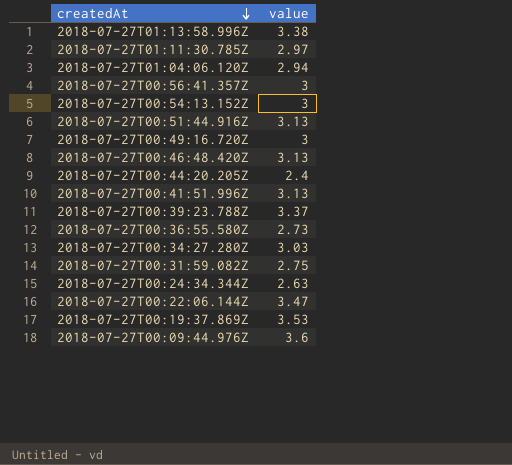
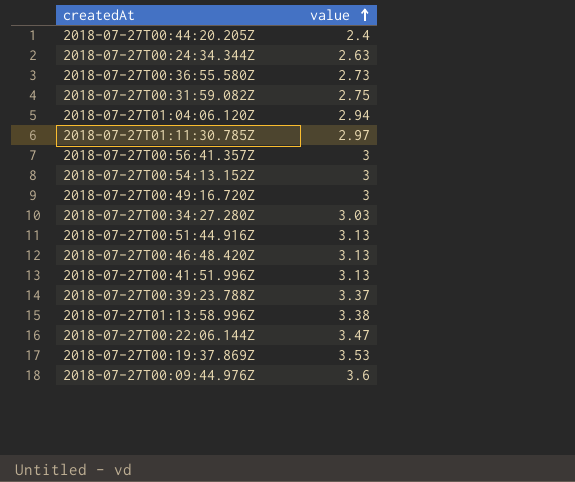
row order: createdAt descending -> value ascending

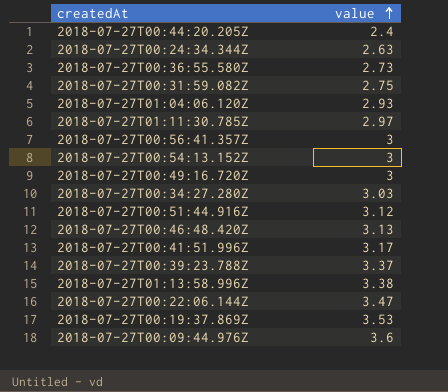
2018-07-27T01:04:06.120Z | value: 2.94 -> 2.93
2018-07-27T00:51:44.916Z | value: 3.13 -> 3.12
2018-07-27T00:41:51.996Z | value: 3.13 -> 3.17

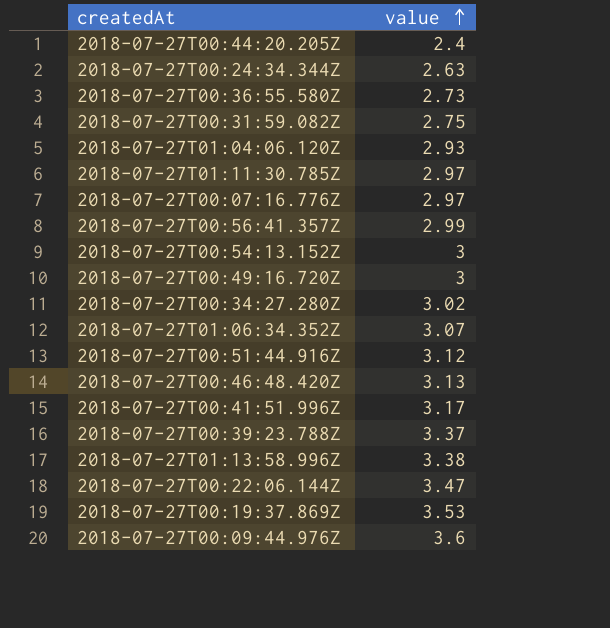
row 2018-07-27T00:07:16.776Z: none -> 2.97
2018-07-27T00:56:41.357Z | value: 3 -> 2.99
2018-07-27T00:34:27.280Z | value: 3.03 -> 3.02
row 2018-07-27T01:06:34.352Z: none -> 3.07

